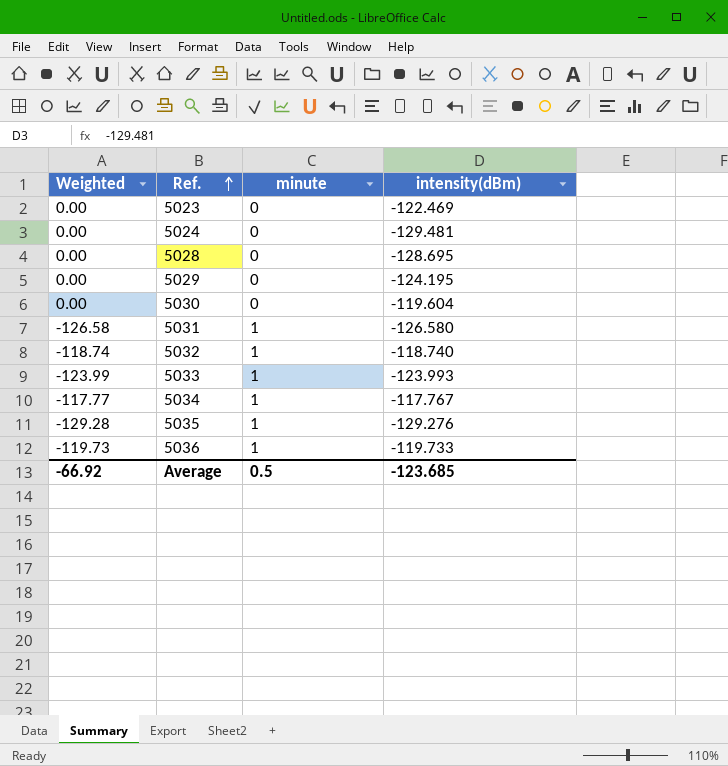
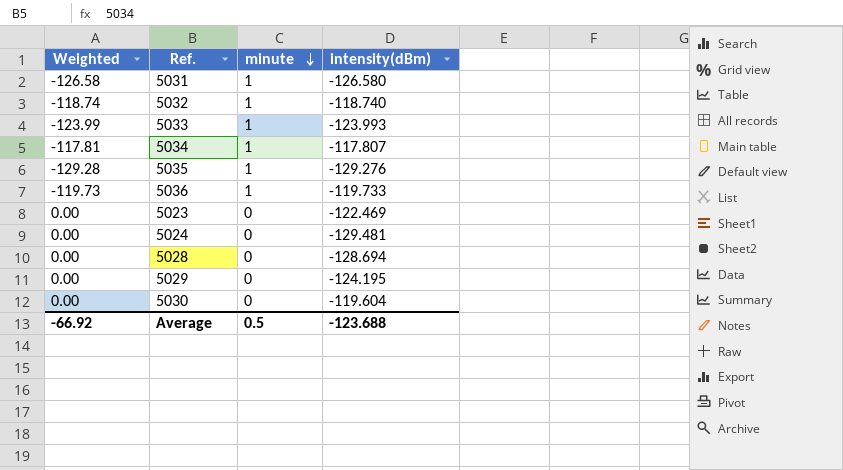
row order: Ref. ascending -> minute descending
5034 | Weighted: -117.77 -> -117.81
5034 | intensity(dBm): -117.767 -> -117.807
5028 | intensity(dBm): -128.695 -> -128.694
Average | intensity(dBm): -123.685 -> -123.688

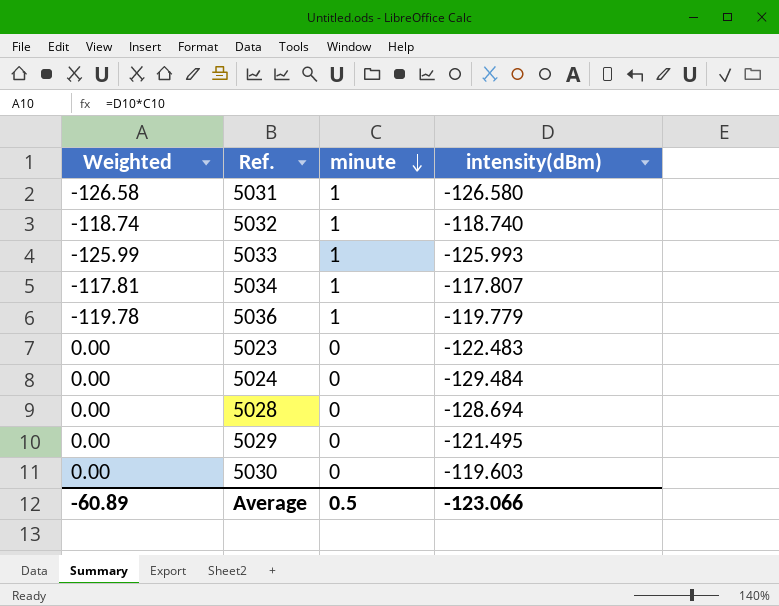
row 5035: -129.28 | 1 | -129.276 -> none
5033 | Weighted: -123.99 -> -125.99
5033 | intensity(dBm): -123.993 -> -125.993
5036 | Weighted: -119.73 -> -119.78
5036 | intensity(dBm): -119.733 -> -119.779
5023 | intensity(dBm): -122.469 -> -122.483
5024 | intensity(dBm): -129.481 -> -129.484
5029 | intensity(dBm): -124.195 -> -121.495
5030 | intensity(dBm): -119.604 -> -119.603
Average | Weighted: -66.92 -> -60.89
Average | intensity(dBm): -123.688 -> -123.066

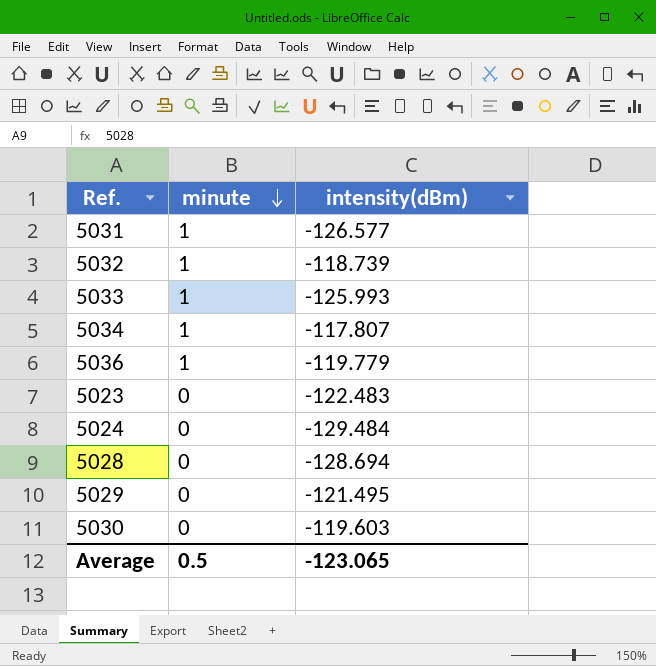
column Weighted | formula: [minute] * [intensity(dBm)] -> none
5031 | intensity(dBm): -126.580 -> -126.577
5032 | intensity(dBm): -118.740 -> -118.739
Average | intensity(dBm): -123.066 -> -123.065

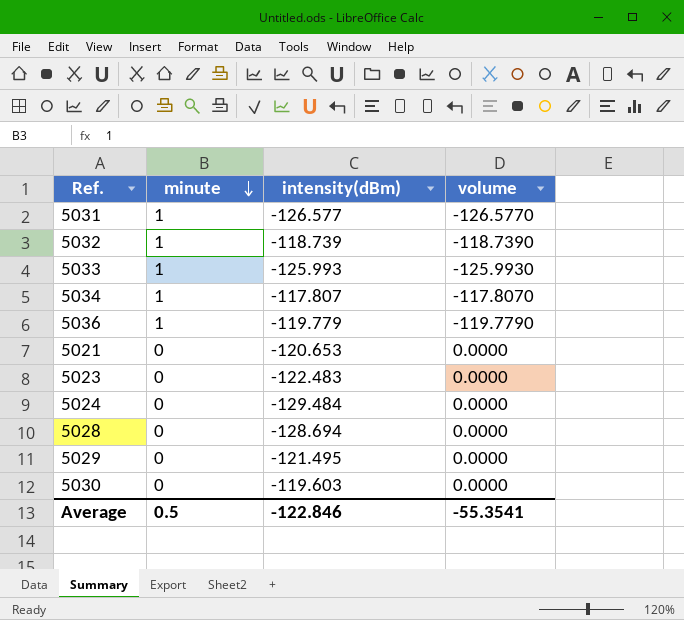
column volume | formula: none -> [minute] * [intensity(dBm)]
row 5021: none -> 0 | -120.653 | 0.0000
Average | intensity(dBm): -123.065 -> -122.846

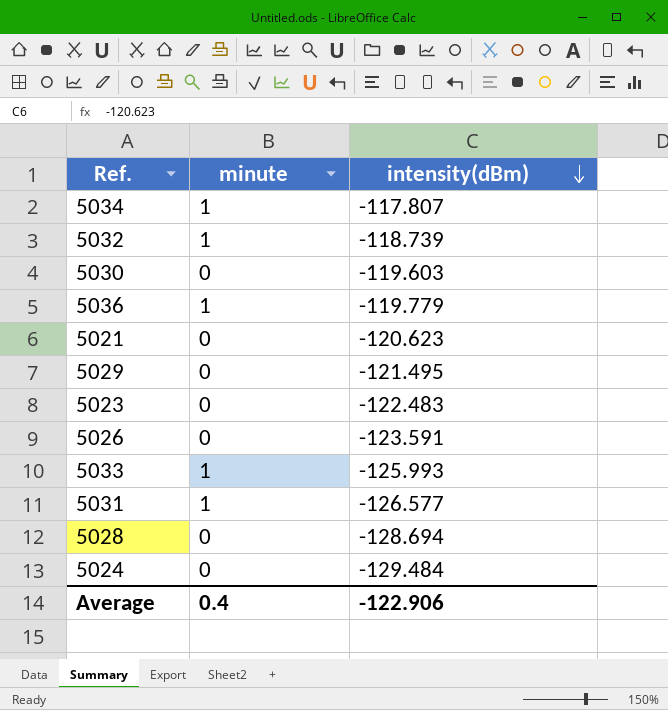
row order: minute descending -> intensity(dBm) descending
column volume | formula: [minute] * [intensity(dBm)] -> none
5021 | intensity(dBm): -120.653 -> -120.623
row 5026: none -> 0 | -123.591
Average | minute: 0.5 -> 0.4
Average | intensity(dBm): -122.846 -> -122.906

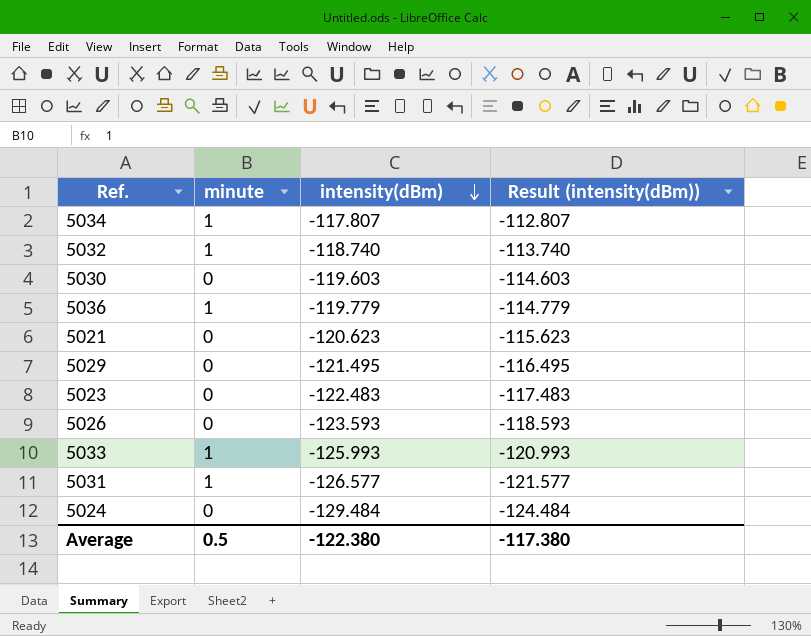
column Result (intensity(dBm)) | formula: none -> [intensity(dBm)] + 5
row 5028: 0 | -128.694 -> none
5032 | intensity(dBm): -118.739 -> -118.740
5026 | intensity(dBm): -123.591 -> -123.593
Average | minute: 0.4 -> 0.5
Average | intensity(dBm): -122.906 -> -122.380

